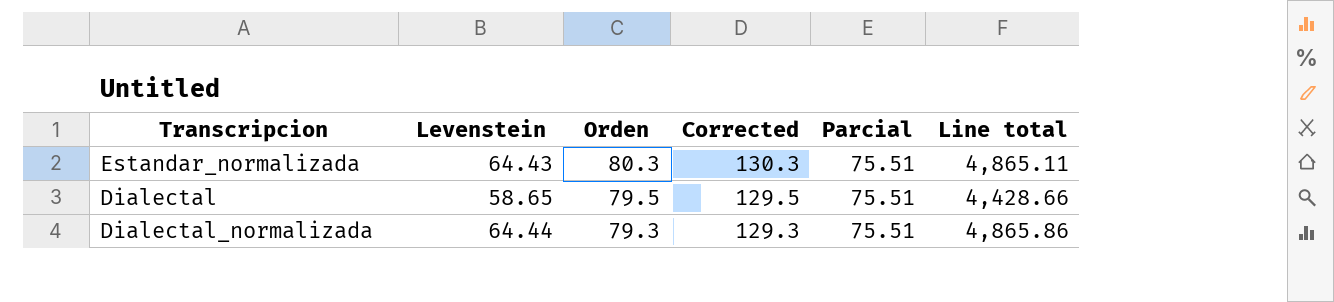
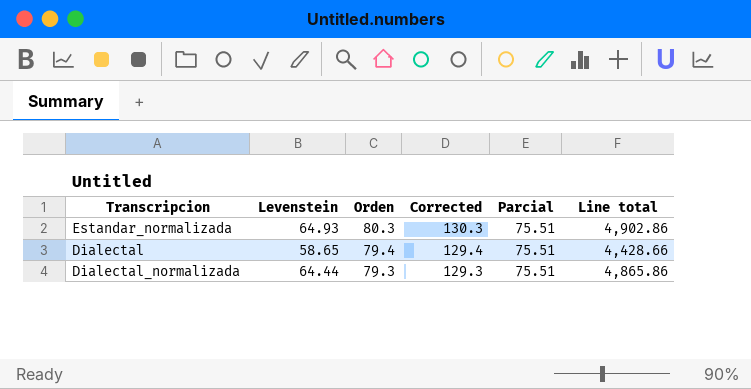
Estandar_normalizada | Levenstein: 64.43 -> 64.93
Estandar_normalizada | Line total: 4,865.11 -> 4,902.86
Dialectal | Orden: 79.5 -> 79.4
Dialectal | Corrected: 129.5 -> 129.4

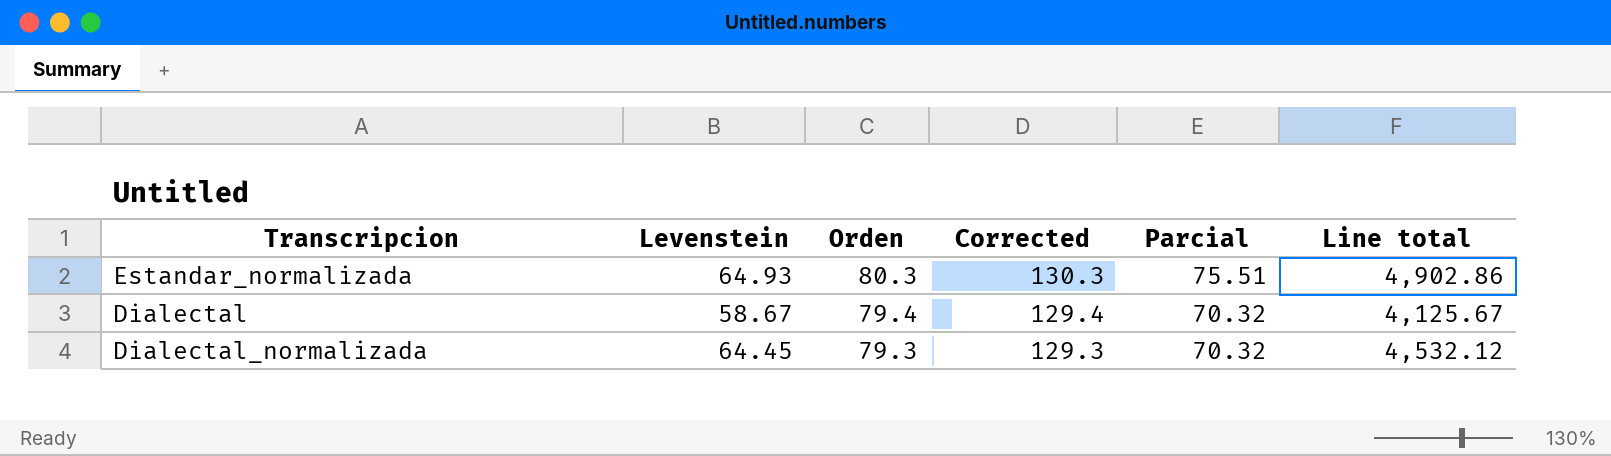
Dialectal | Levenstein: 58.65 -> 58.67
Dialectal | Parcial: 75.51 -> 70.32
Dialectal | Line total: 4,428.66 -> 4,125.67
Dialectal_normalizada | Levenstein: 64.44 -> 64.45
Dialectal_normalizada | Parcial: 75.51 -> 70.32
Dialectal_normalizada | Line total: 4,865.86 -> 4,532.12

